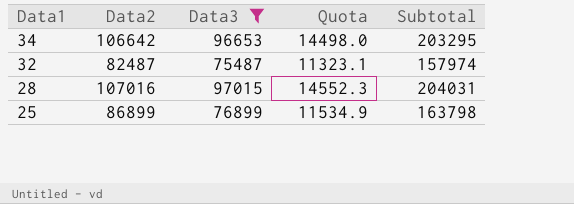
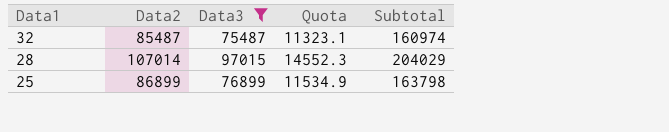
row 34: 106642 | 96653 | 14498.0 | 203295 -> none
32 | Data2: 82487 -> 85487
32 | Subtotal: 157974 -> 160974
28 | Data2: 107016 -> 107014
28 | Subtotal: 204031 -> 204029

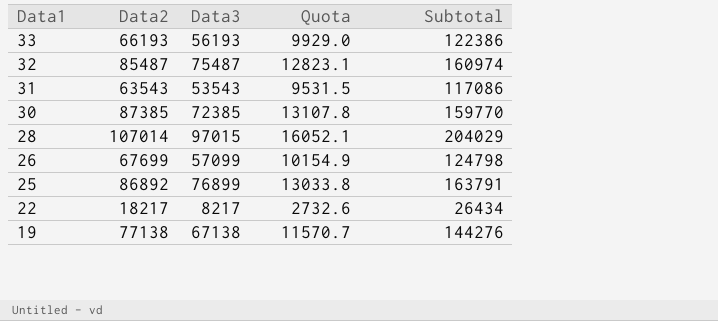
filter: Data3 >= 75487 -> none
column Quota | formula: [Data3] * 0.15 -> [Data2] * 0.15
25 | Data2: 86899 -> 86892
25 | Subtotal: 163798 -> 163791

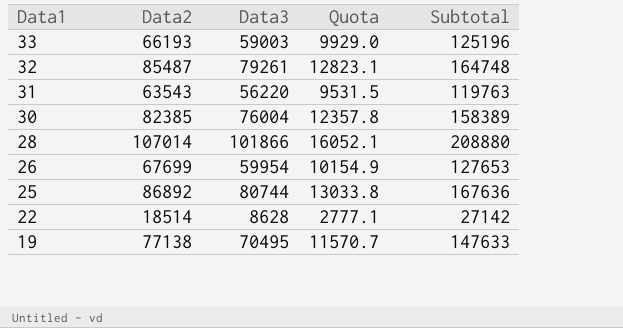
33 | Data3: 56193 -> 59003
33 | Subtotal: 122386 -> 125196
32 | Data3: 75487 -> 79261
32 | Subtotal: 160974 -> 164748
31 | Data3: 53543 -> 56220
31 | Subtotal: 117086 -> 119763
30 | Data2: 87385 -> 82385
30 | Data3: 72385 -> 76004
30 | Quota: 13107.8 -> 12357.8
30 | Subtotal: 159770 -> 158389
28 | Data3: 97015 -> 101866
28 | Subtotal: 204029 -> 208880
26 | Data3: 57099 -> 59954
26 | Subtotal: 124798 -> 127653
25 | Data3: 76899 -> 80744
25 | Subtotal: 163791 -> 167636
22 | Data2: 18217 -> 18514
22 | Data3: 8217 -> 8628
22 | Quota: 2732.6 -> 2777.1
22 | Subtotal: 26434 -> 27142
19 | Data3: 67138 -> 70495
19 | Subtotal: 144276 -> 147633

